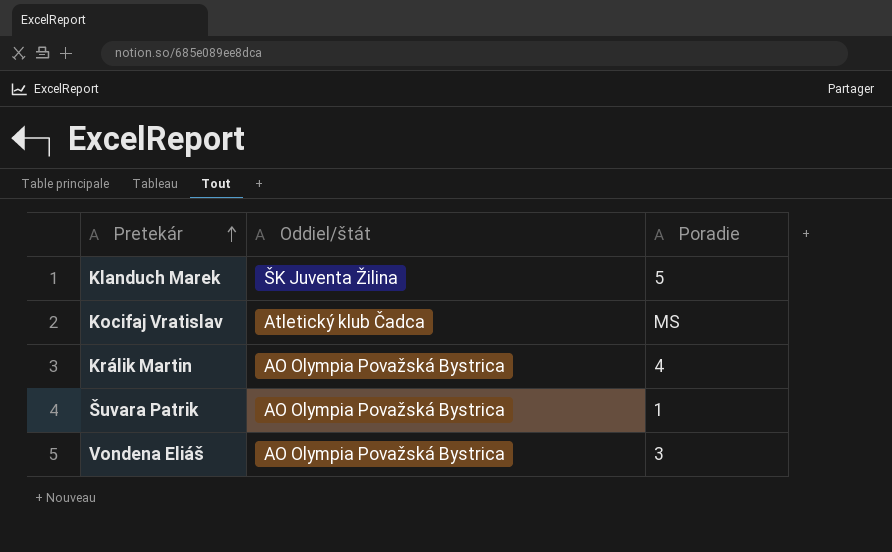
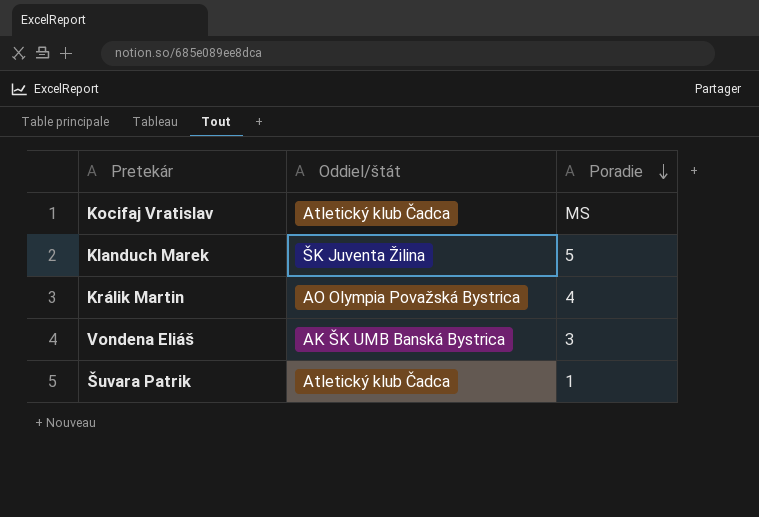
row order: Pretekár ascending -> Poradie descending
Vondena Eliáš | Oddiel/štát: AO Olympia Považská Bystrica -> AK ŠK UMB Banská Bystrica
Šuvara Patrik | Oddiel/štát: AO Olympia Považská Bystrica -> Atletický klub Čadca

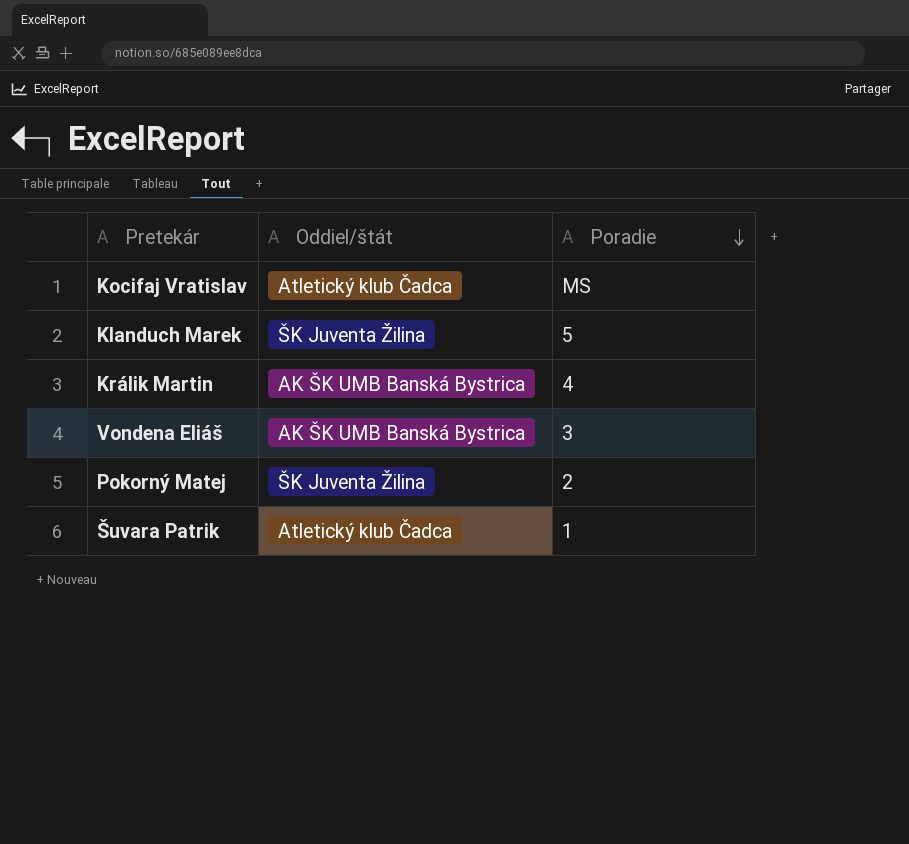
Králik Martin | Oddiel/štát: AO Olympia Považská Bystrica -> AK ŠK UMB Banská Bystrica
row Pokorný Matej: none -> ŠK Juventa Žilina | 2

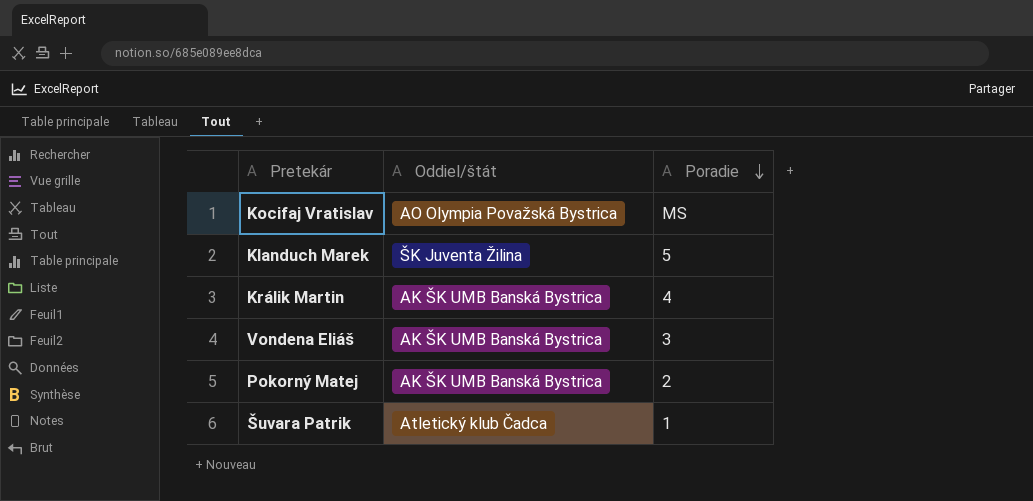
Kocifaj Vratislav | Oddiel/štát: Atletický klub Čadca -> AO Olympia Považská Bystrica
Pokorný Matej | Oddiel/štát: ŠK Juventa Žilina -> AK ŠK UMB Banská Bystrica

